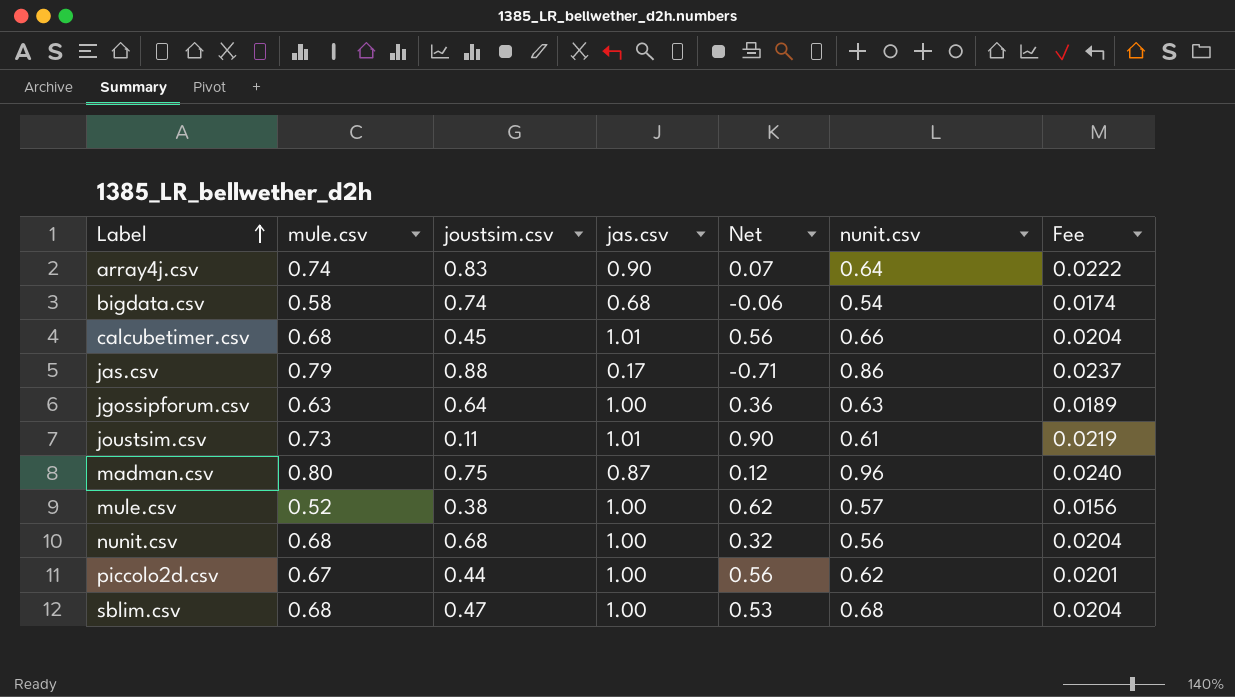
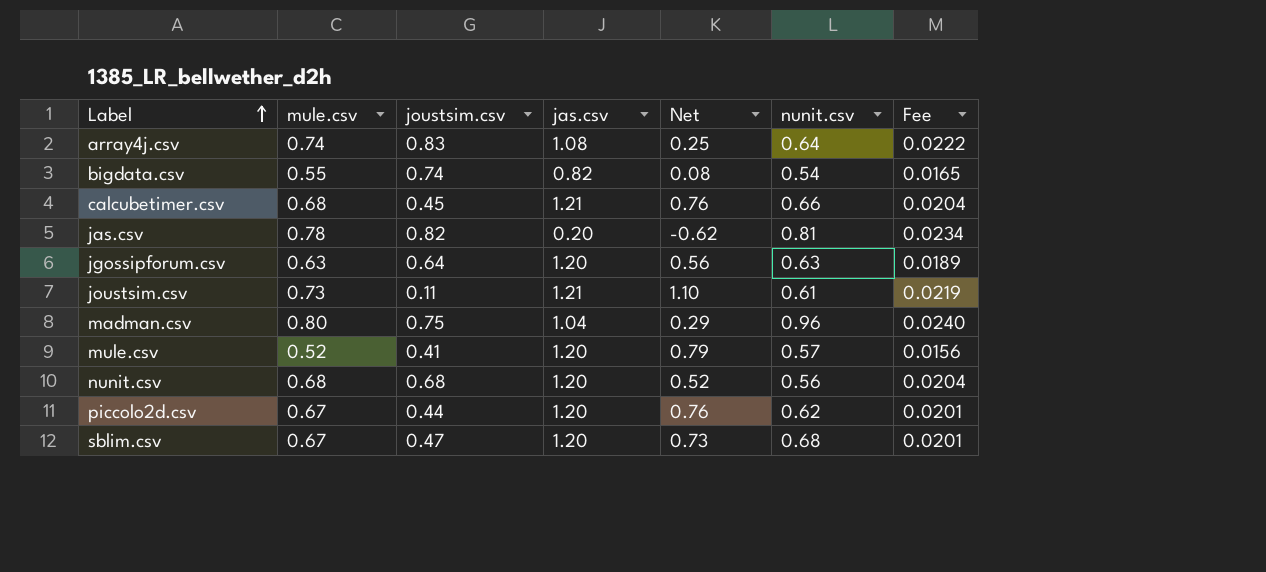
array4j.csv | jas.csv: 0.90 -> 1.08
array4j.csv | Net: 0.07 -> 0.25
bigdata.csv | mule.csv: 0.58 -> 0.55
bigdata.csv | jas.csv: 0.68 -> 0.82
bigdata.csv | Net: -0.06 -> 0.08
bigdata.csv | Fee: 0.0174 -> 0.0165
calcubetimer.csv | jas.csv: 1.01 -> 1.21
calcubetimer.csv | Net: 0.56 -> 0.76
jas.csv | mule.csv: 0.79 -> 0.78
jas.csv | joustsim.csv: 0.88 -> 0.82
jas.csv | jas.csv: 0.17 -> 0.20
jas.csv | Net: -0.71 -> -0.62
jas.csv | nunit.csv: 0.86 -> 0.81
jas.csv | Fee: 0.0237 -> 0.0234
jgossipforum.csv | jas.csv: 1.00 -> 1.20
jgossipforum.csv | Net: 0.36 -> 0.56
joustsim.csv | jas.csv: 1.01 -> 1.21
joustsim.csv | Net: 0.90 -> 1.10
madman.csv | jas.csv: 0.87 -> 1.04
madman.csv | Net: 0.12 -> 0.29
mule.csv | joustsim.csv: 0.38 -> 0.41
mule.csv | jas.csv: 1.00 -> 1.20
mule.csv | Net: 0.62 -> 0.79
nunit.csv | jas.csv: 1.00 -> 1.20
nunit.csv | Net: 0.32 -> 0.52
piccolo2d.csv | jas.csv: 1.00 -> 1.20
piccolo2d.csv | Net: 0.56 -> 0.76
sblim.csv | mule.csv: 0.68 -> 0.67
sblim.csv | jas.csv: 1.00 -> 1.20
sblim.csv | Net: 0.53 -> 0.73
sblim.csv | Fee: 0.0204 -> 0.0201

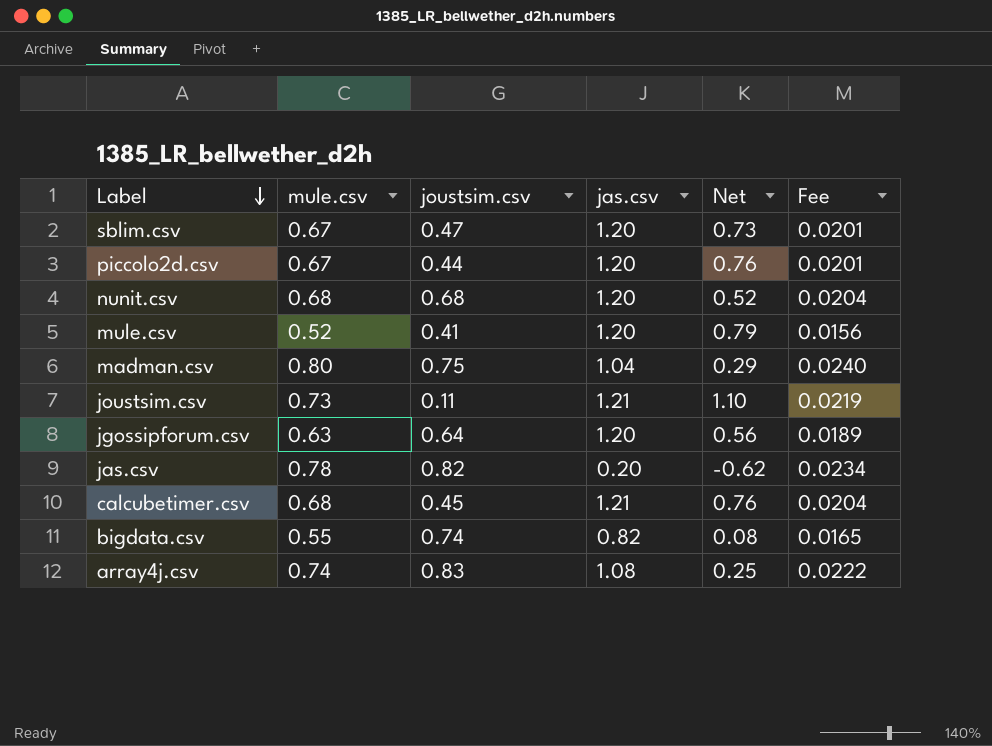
row order: Label ascending -> Label descending
column nunit.csv | position: 6 -> none

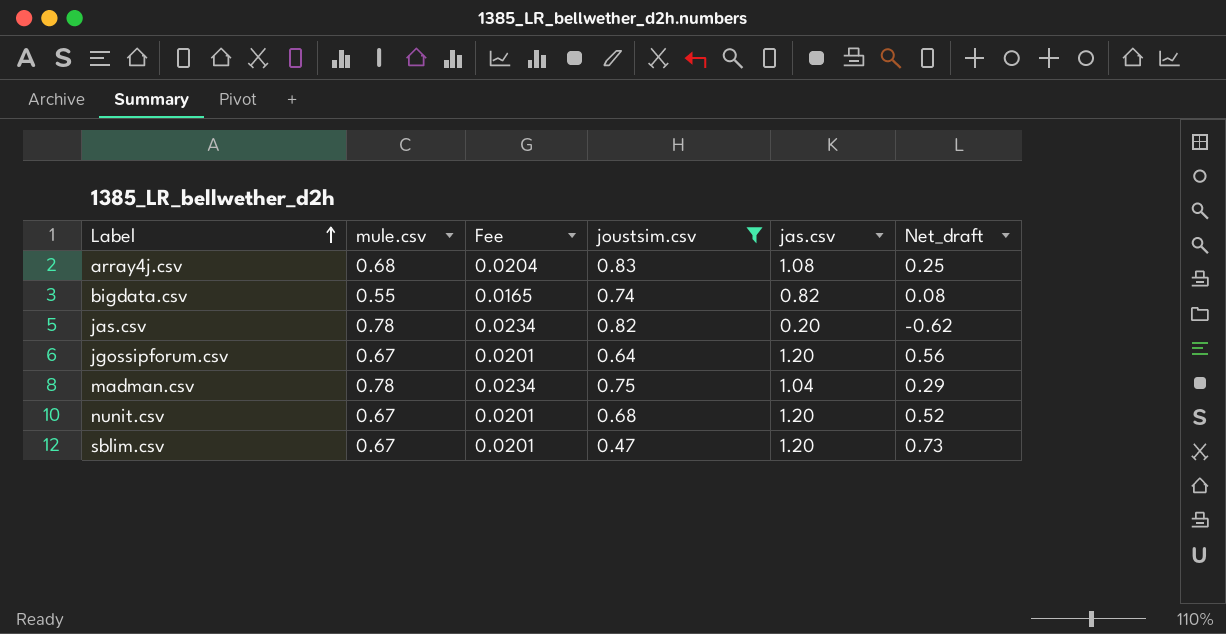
filter: none -> joustsim.csv >= 0.47
row order: Label descending -> Label ascending
column Fee | position: 6 -> 3
column name: Net -> Net_draft
array4j.csv | mule.csv: 0.74 -> 0.68
array4j.csv | Fee: 0.0222 -> 0.0204
jgossipforum.csv | mule.csv: 0.63 -> 0.67
jgossipforum.csv | Fee: 0.0189 -> 0.0201
madman.csv | mule.csv: 0.80 -> 0.78
madman.csv | Fee: 0.0240 -> 0.0234
nunit.csv | mule.csv: 0.68 -> 0.67
nunit.csv | Fee: 0.0204 -> 0.0201

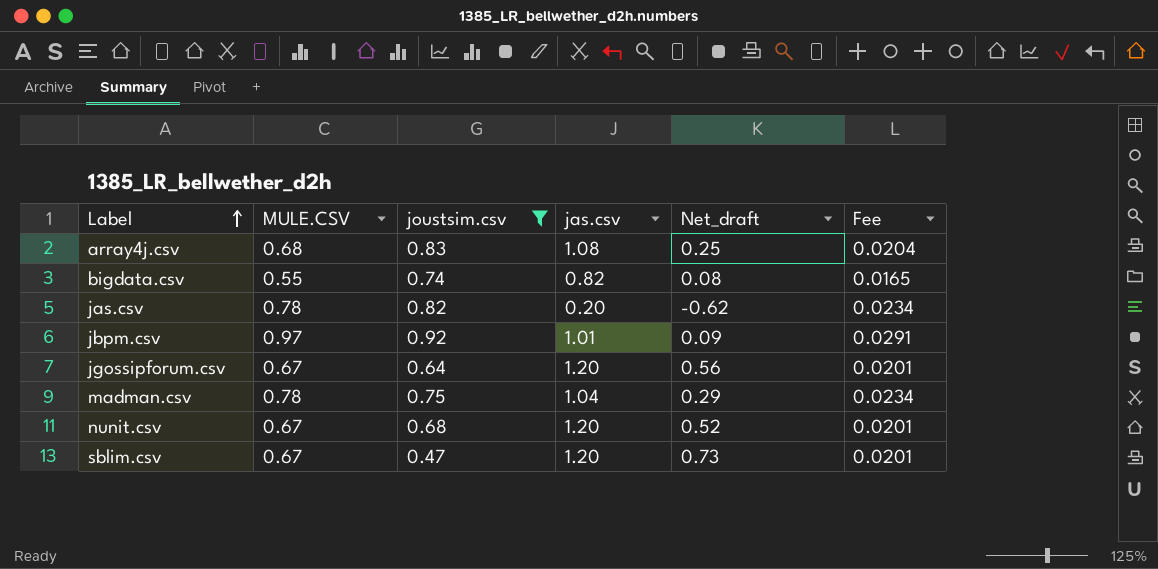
column name: mule.csv -> MULE.CSV
column Fee | position: 3 -> 6
row jbpm.csv: none -> 0.97 | 0.92 | 1.01 | 0.09 | 0.0291

